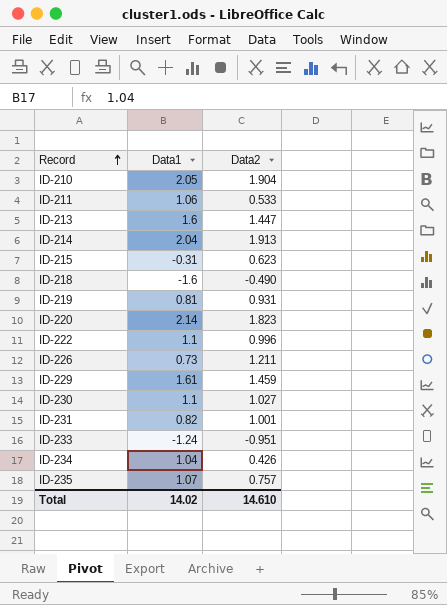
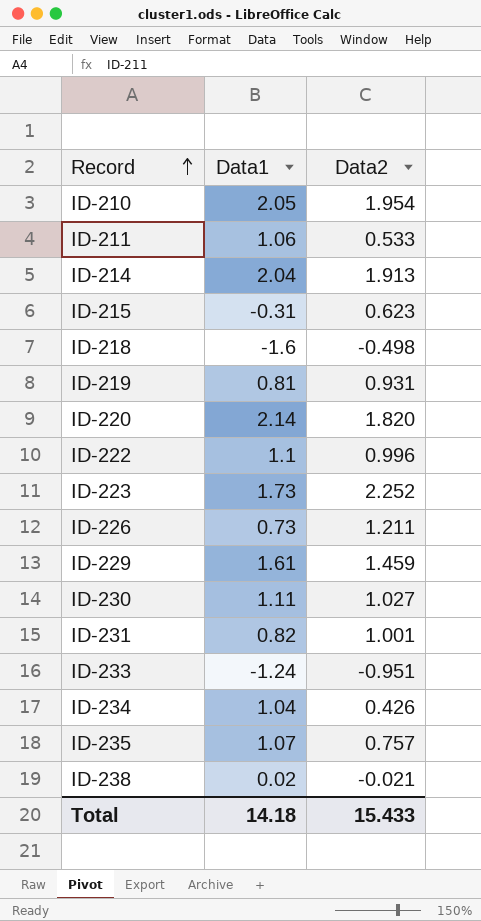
row ID-213: 1.6 | 1.447 -> none
ID-210 | Data2: 1.904 -> 1.954
ID-218 | Data2: -0.490 -> -0.498
ID-220 | Data2: 1.823 -> 1.820
row ID-223: none -> 1.73 | 2.252
ID-230 | Data1: 1.1 -> 1.11
row ID-238: none -> 0.02 | -0.021
Total | Data1: 14.02 -> 14.18
Total | Data2: 14.610 -> 15.433

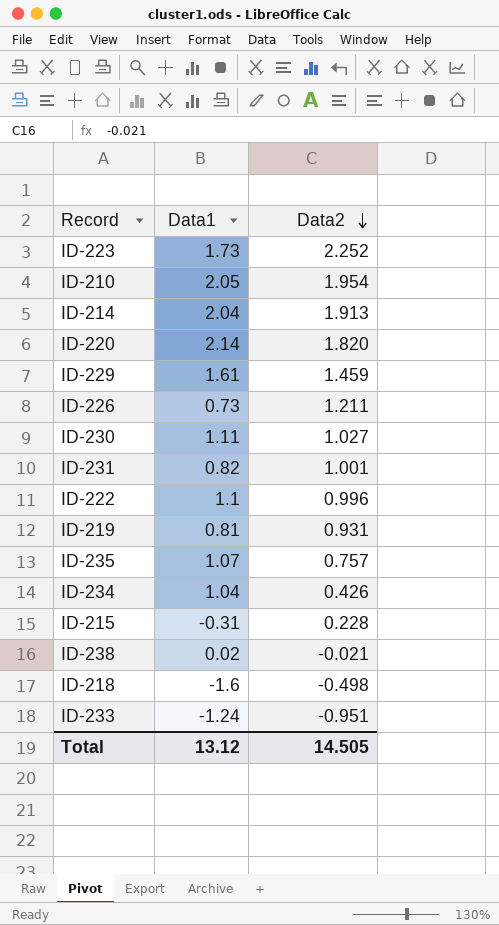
row order: Record ascending -> Data2 descending
row ID-211: 1.06 | 0.533 -> none
ID-215 | Data2: 0.623 -> 0.228
Total | Data1: 14.18 -> 13.12
Total | Data2: 15.433 -> 14.505

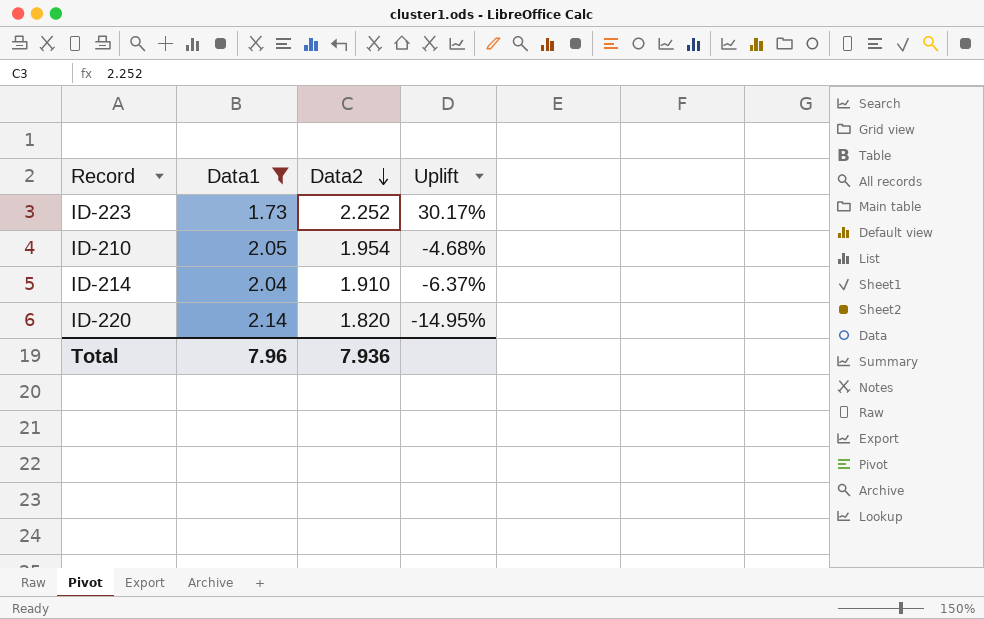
filter: none -> Data1 >= 1.73
column Uplift | formula: none -> ([Data2] - [Data1]) / [Data1]
ID-214 | Data2: 1.913 -> 1.910
Total | Data1: 13.12 -> 7.96
Total | Data2: 14.505 -> 7.936

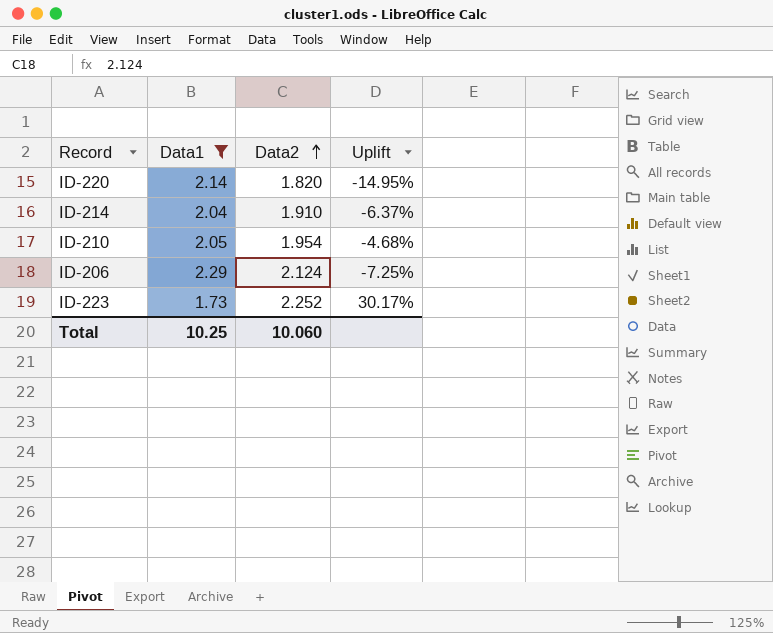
row order: Data2 descending -> Data2 ascending
row ID-206: none -> 2.29 | 2.124 | -7.25%
Total | Data1: 7.96 -> 10.25
Total | Data2: 7.936 -> 10.060

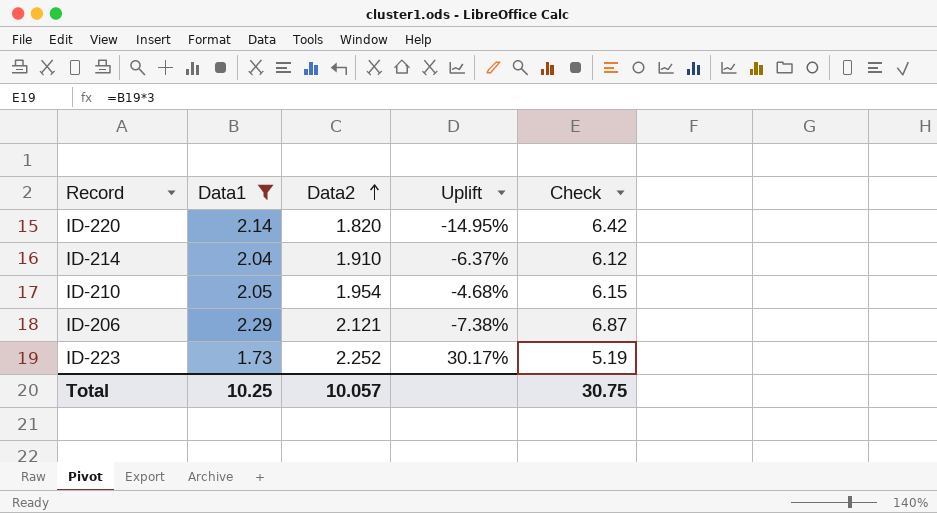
column Check | formula: none -> [Data1] * 3
ID-206 | Data2: 2.124 -> 2.121
ID-206 | Uplift: -7.25% -> -7.38%
Total | Data2: 10.060 -> 10.057

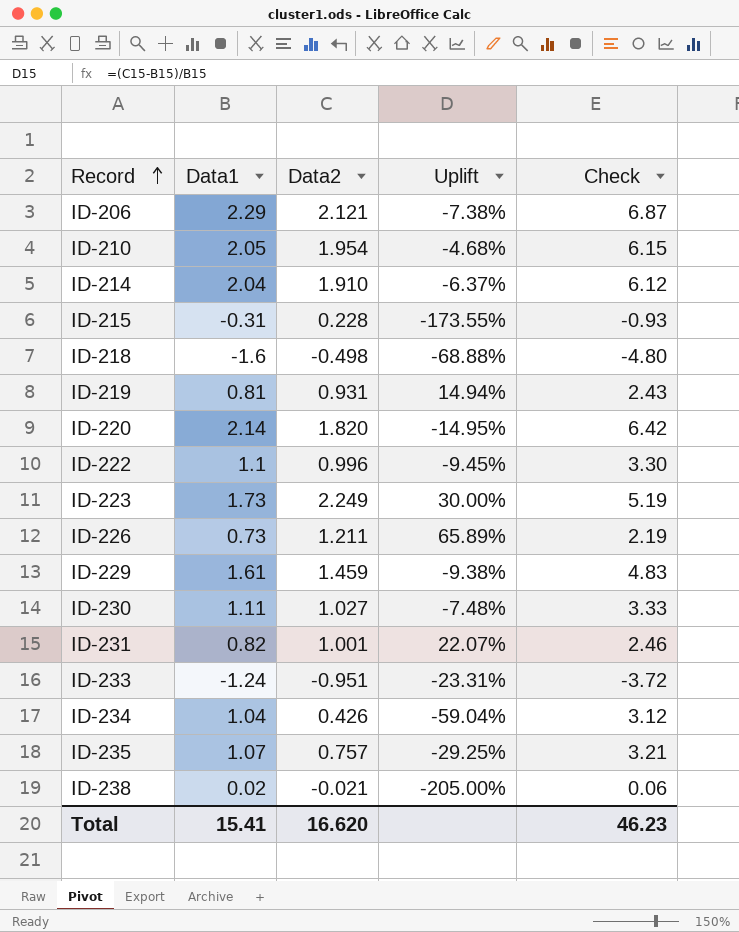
filter: Data1 >= 1.73 -> none
row order: Data2 ascending -> Record ascending
ID-223 | Data2: 2.252 -> 2.249
ID-223 | Uplift: 30.17% -> 30.00%
Total | Data1: 10.25 -> 15.41
Total | Data2: 10.057 -> 16.620
Total | Check: 30.75 -> 46.23

